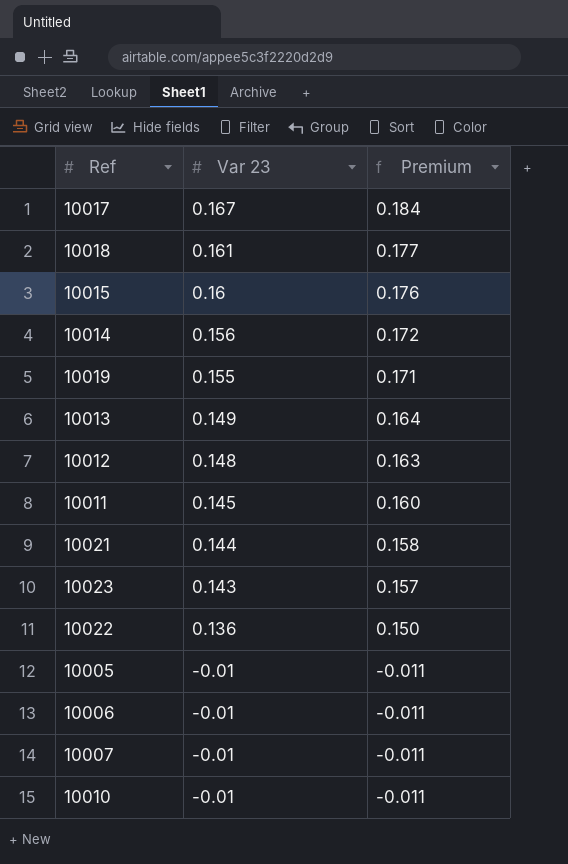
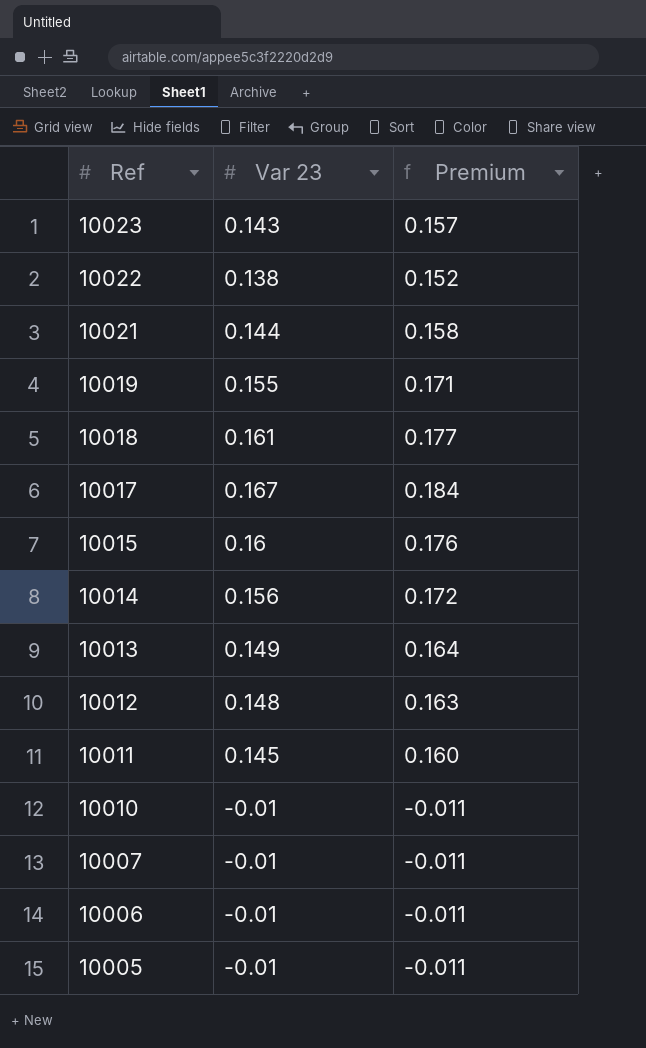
row order: Var 23 descending -> Ref descending
10022 | Var 23: 0.136 -> 0.138
10022 | Premium: 0.150 -> 0.152

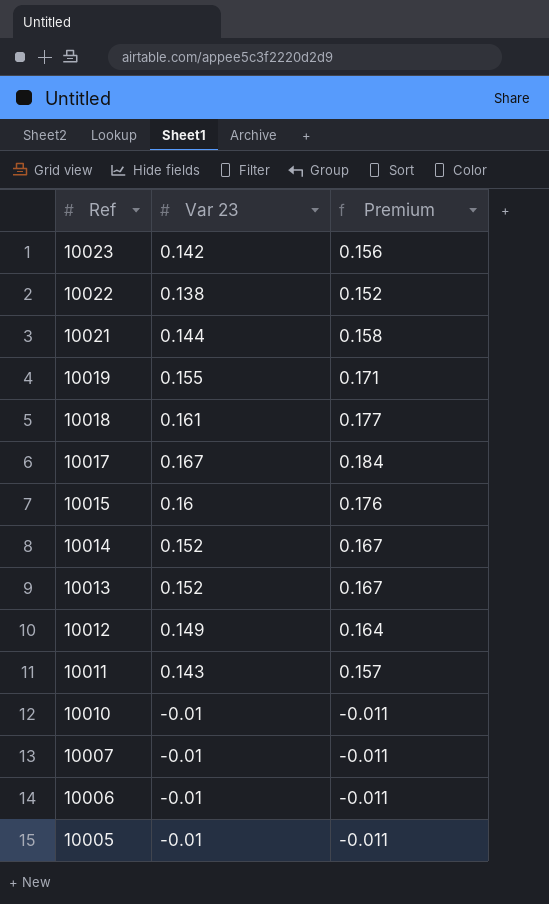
10023 | Var 23: 0.143 -> 0.142
10023 | Premium: 0.157 -> 0.156
10014 | Var 23: 0.156 -> 0.152
10014 | Premium: 0.172 -> 0.167
10013 | Var 23: 0.149 -> 0.152
10013 | Premium: 0.164 -> 0.167
10012 | Var 23: 0.148 -> 0.149
10012 | Premium: 0.163 -> 0.164
10011 | Var 23: 0.145 -> 0.143
10011 | Premium: 0.160 -> 0.157

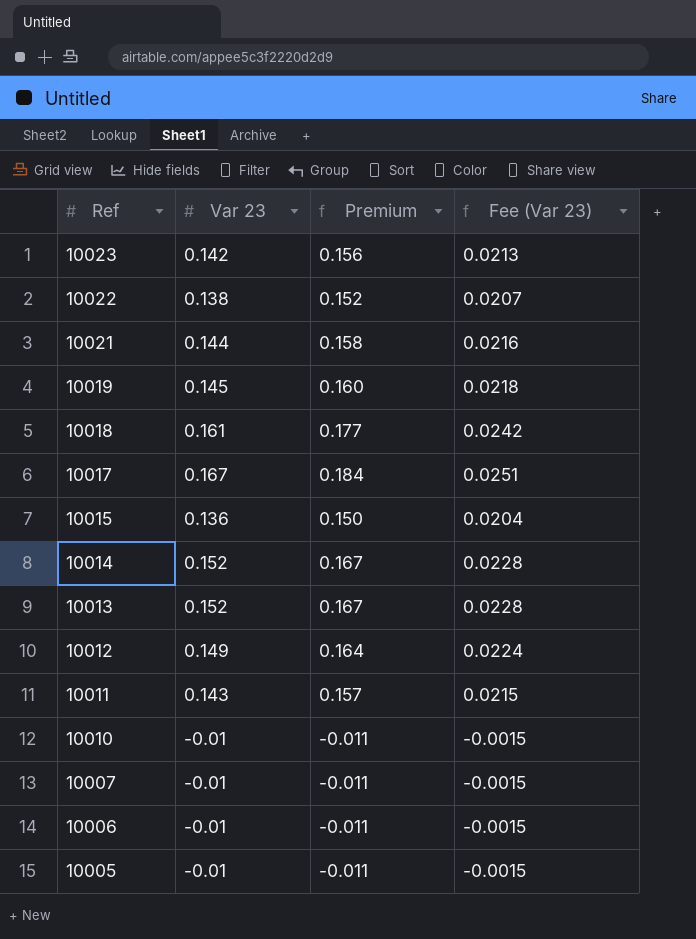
column Fee (Var 23) | formula: none -> [Var 23] * 0.15
10019 | Var 23: 0.155 -> 0.145
10019 | Premium: 0.171 -> 0.160
10015 | Var 23: 0.16 -> 0.136
10015 | Premium: 0.176 -> 0.150

